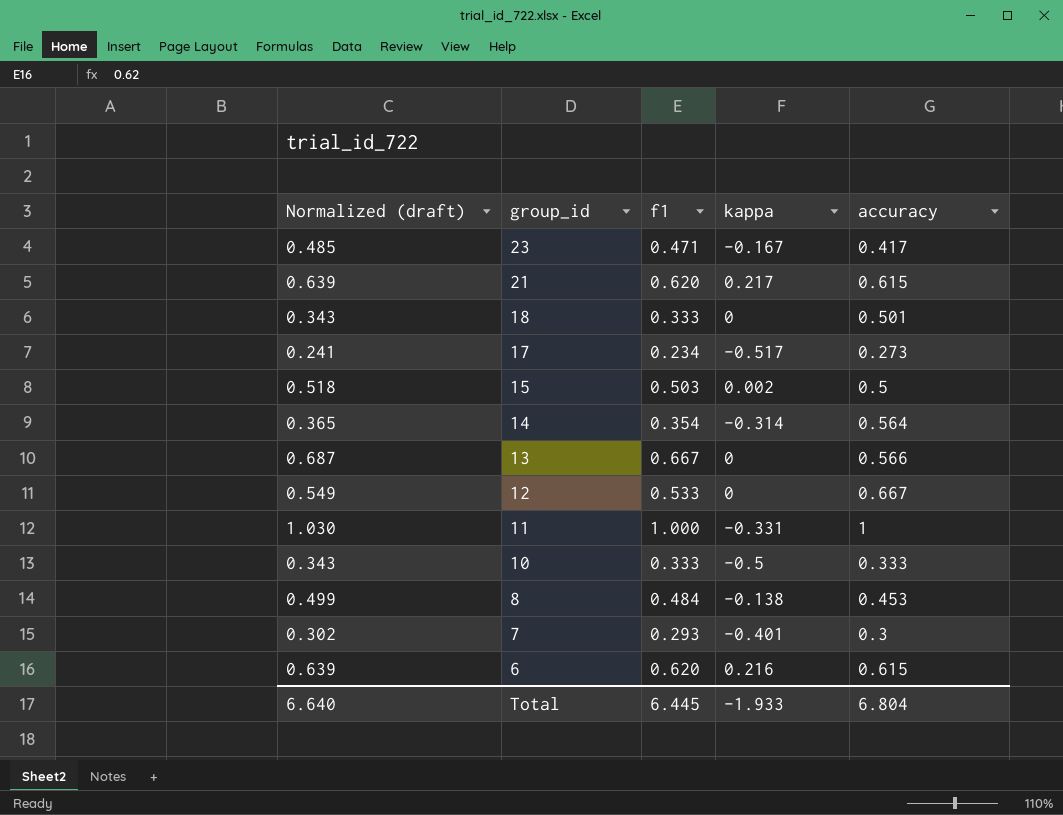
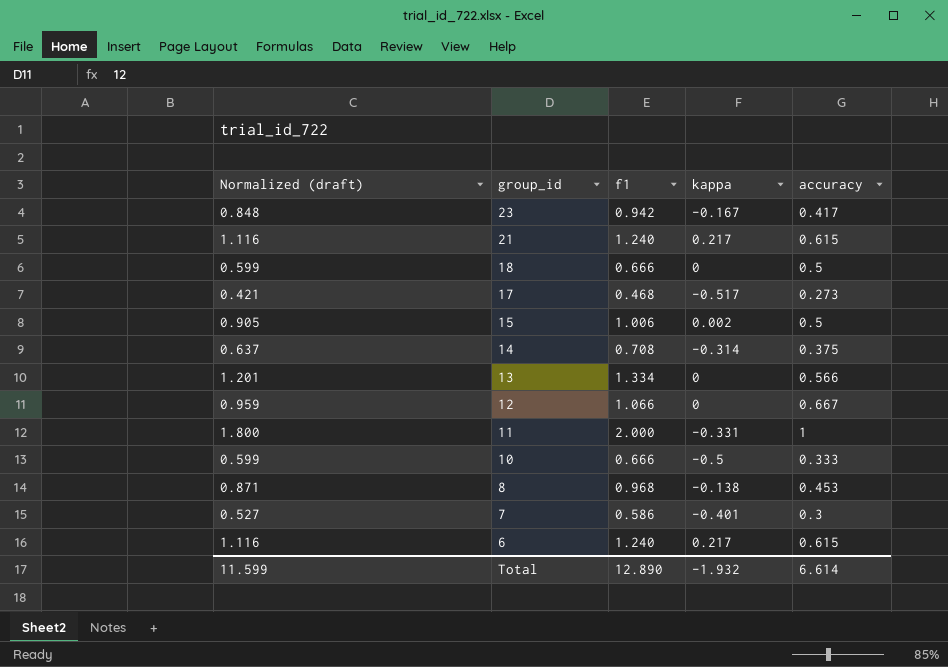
column Normalized (draft) | formula: [f1] * 1.03 -> [f1] * 0.9
23 | f1: 0.471 -> 0.942
21 | f1: 0.620 -> 1.240
18 | f1: 0.333 -> 0.666
18 | accuracy: 0.501 -> 0.5
17 | f1: 0.234 -> 0.468
15 | f1: 0.503 -> 1.006
14 | f1: 0.354 -> 0.708
14 | accuracy: 0.564 -> 0.375
13 | f1: 0.667 -> 1.334
12 | f1: 0.533 -> 1.066
11 | f1: 1.000 -> 2.000
10 | f1: 0.333 -> 0.666
8 | f1: 0.484 -> 0.968
7 | f1: 0.293 -> 0.586
6 | f1: 0.620 -> 1.240
6 | kappa: 0.216 -> 0.217
Total | Normalized (draft): 6.640 -> 11.599
Total | f1: 6.445 -> 12.890
Total | kappa: -1.933 -> -1.932
Total | accuracy: 6.804 -> 6.614

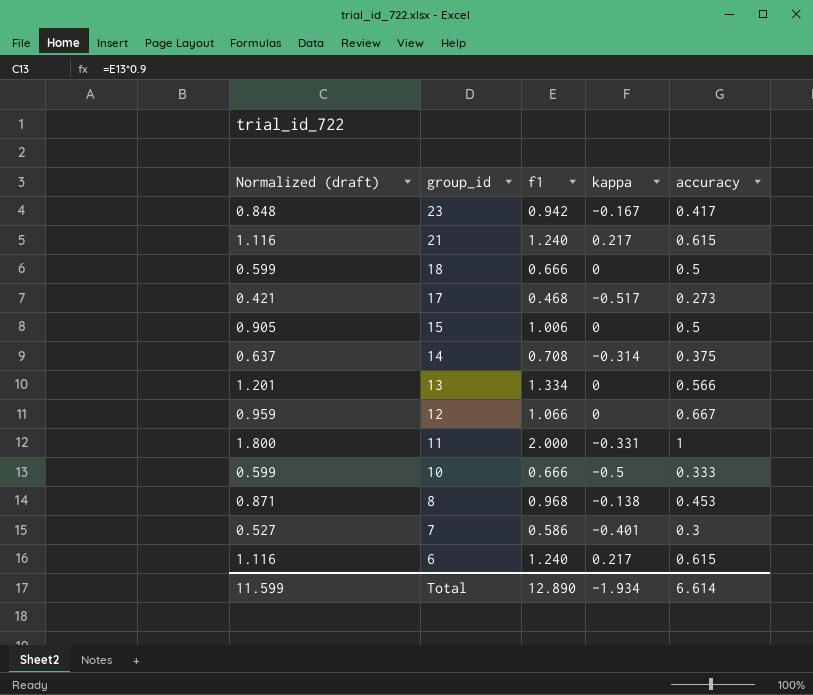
15 | kappa: 0.002 -> 0
Total | kappa: -1.932 -> -1.934

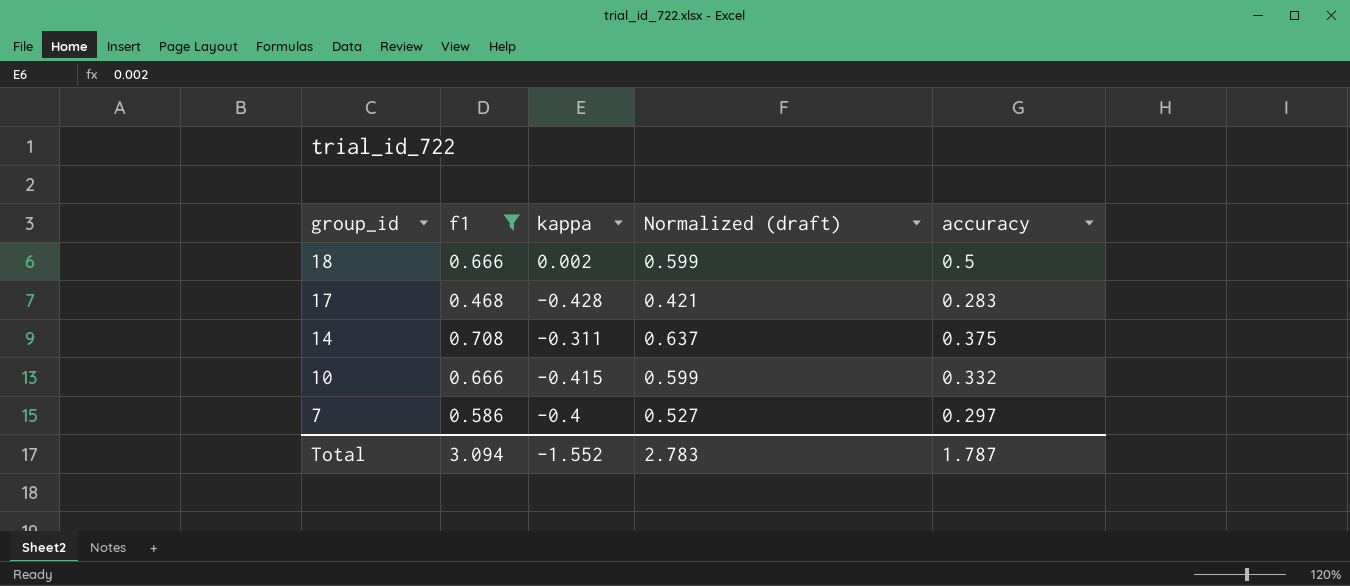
filter: none -> f1 <= 0.708
column Normalized (draft) | position: 1 -> 4
18 | kappa: 0 -> 0.002
17 | kappa: -0.517 -> -0.428
17 | accuracy: 0.273 -> 0.283
14 | kappa: -0.314 -> -0.311
10 | kappa: -0.5 -> -0.415
10 | accuracy: 0.333 -> 0.332
7 | kappa: -0.401 -> -0.4
7 | accuracy: 0.3 -> 0.297
Total | f1: 12.890 -> 3.094
Total | kappa: -1.934 -> -1.552
Total | Normalized (draft): 11.599 -> 2.783
Total | accuracy: 6.614 -> 1.787

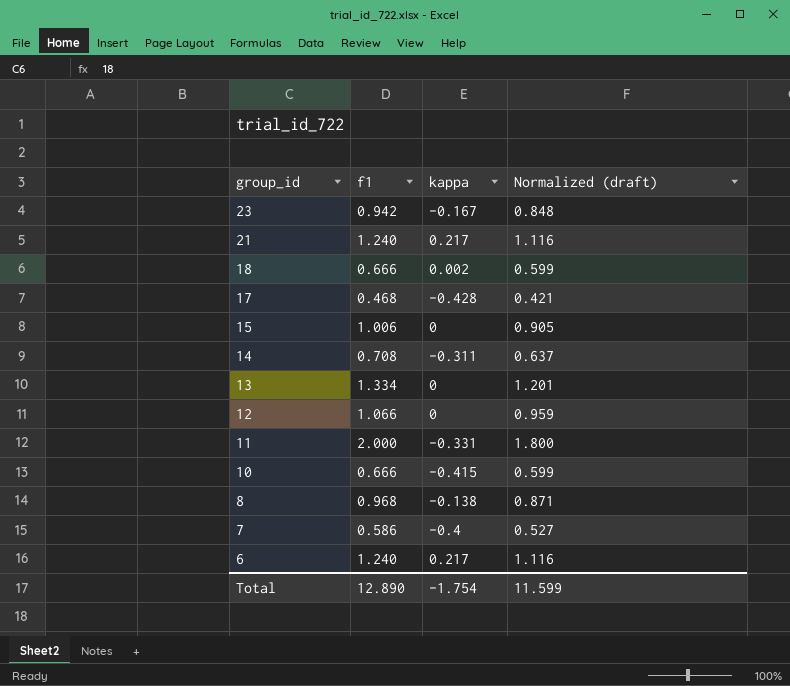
filter: f1 <= 0.708 -> none
column accuracy | position: 5 -> none
Total | f1: 3.094 -> 12.890
Total | kappa: -1.552 -> -1.754
Total | Normalized (draft): 2.783 -> 11.599

